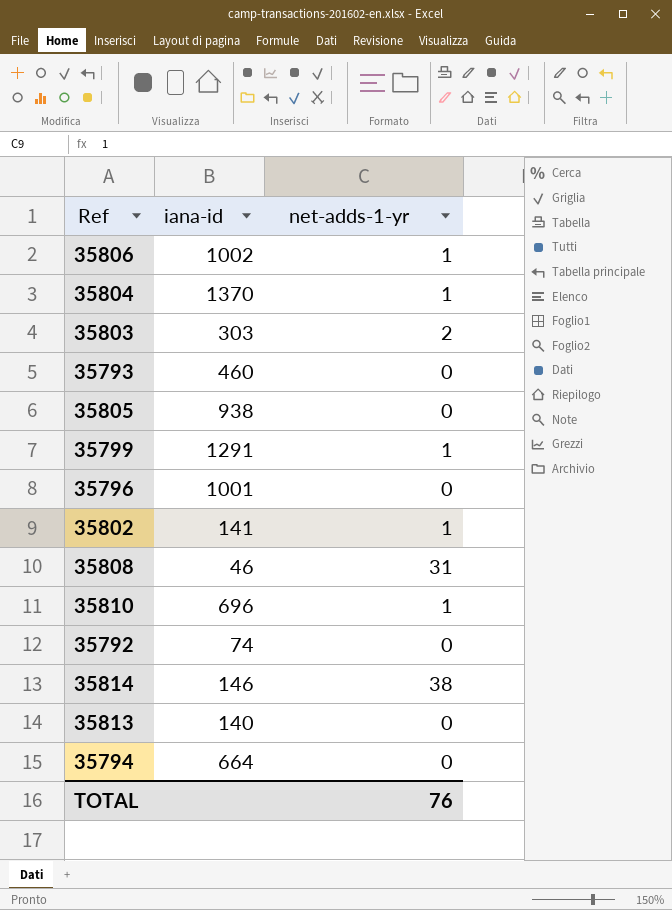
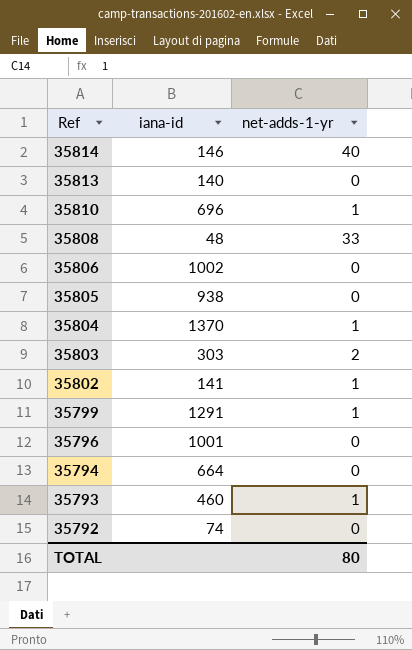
row order: none -> Ref descending
35814 | net-adds-1-yr: 38 -> 40
35808 | iana-id: 46 -> 48
35808 | net-adds-1-yr: 31 -> 33
35806 | net-adds-1-yr: 1 -> 0
35793 | net-adds-1-yr: 0 -> 1
TOTAL | net-adds-1-yr: 76 -> 80

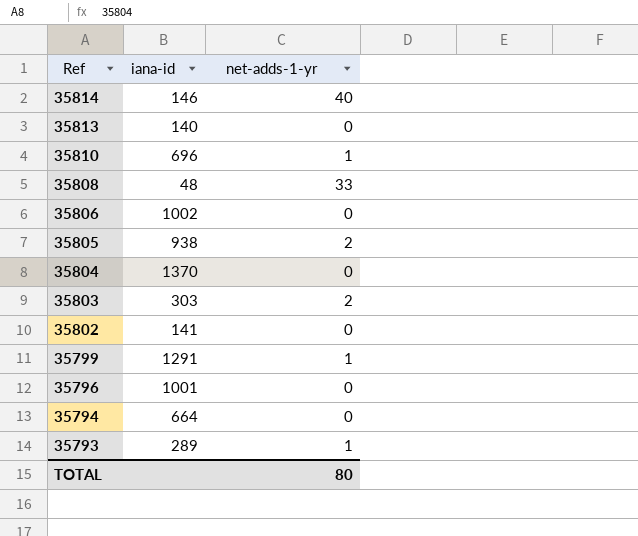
row 35792: 74 | 0 -> none
35805 | net-adds-1-yr: 0 -> 2
35804 | net-adds-1-yr: 1 -> 0
35802 | net-adds-1-yr: 1 -> 0
35793 | iana-id: 460 -> 289

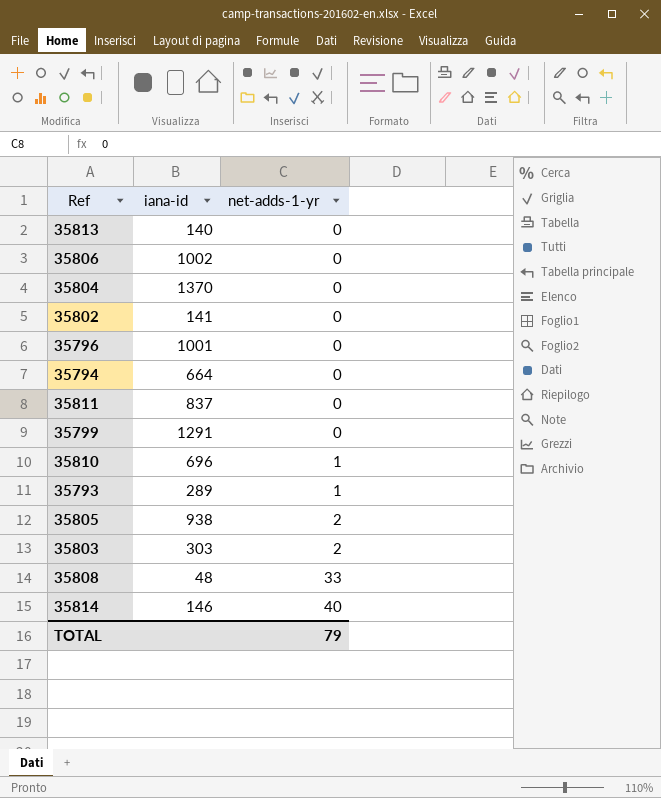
row order: Ref descending -> net-adds-1-yr ascending
row 35811: none -> 837 | 0
35799 | net-adds-1-yr: 1 -> 0
TOTAL | net-adds-1-yr: 80 -> 79

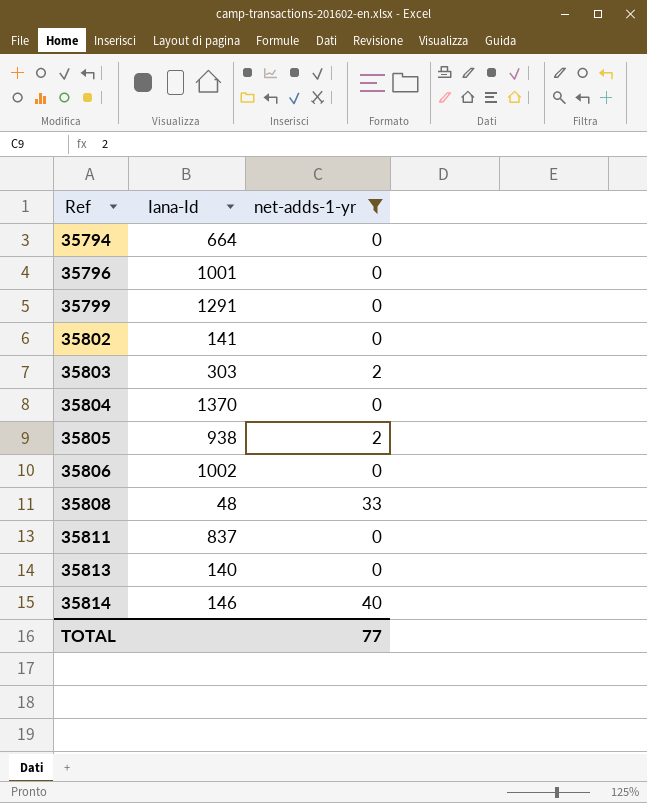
filter: none -> net-adds-1-yr != 1
row order: net-adds-1-yr ascending -> Ref ascending
column name: iana-id -> Iana-Id
TOTAL | net-adds-1-yr: 79 -> 77

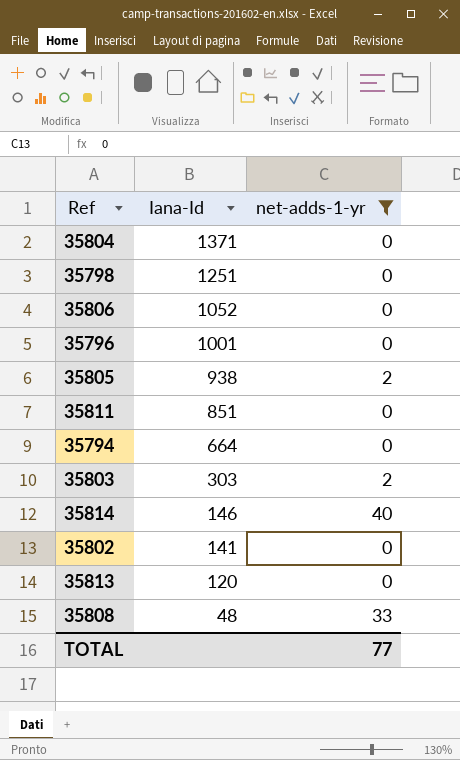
row order: Ref ascending -> Iana-Id descending
row 35799: 1291 | 0 -> none
35804 | Iana-Id: 1370 -> 1371
row 35798: none -> 1251 | 0
35806 | Iana-Id: 1002 -> 1052
35811 | Iana-Id: 837 -> 851
35813 | Iana-Id: 140 -> 120

